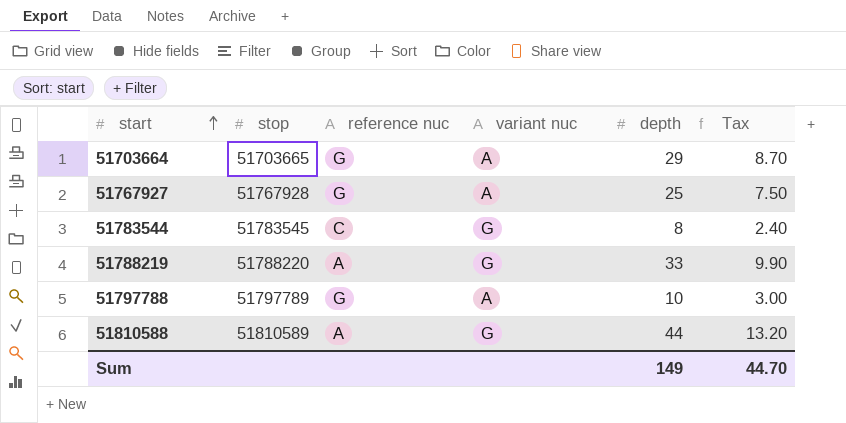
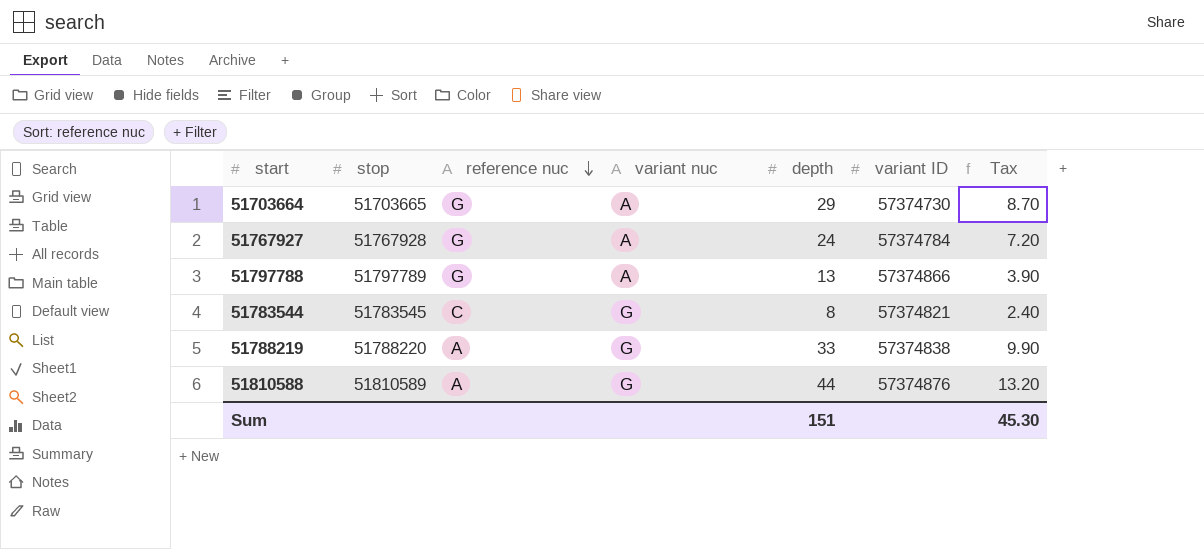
row order: start ascending -> reference nuc descending
column variant ID | position: none -> 6
51767927 | depth: 25 -> 24
51767927 | Tax: 7.50 -> 7.20
51797788 | depth: 10 -> 13
51797788 | Tax: 3.00 -> 3.90
Sum | depth: 149 -> 151
Sum | Tax: 44.70 -> 45.30

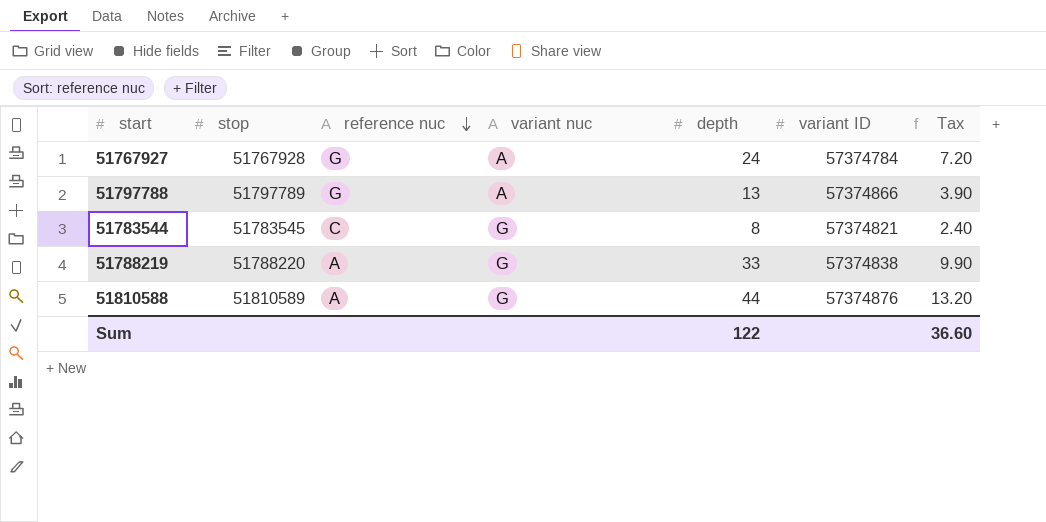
row 51703664: 51703665 | G | A | 29 | 57374730 | 8.70 -> none
Sum | depth: 151 -> 122
Sum | Tax: 45.30 -> 36.60

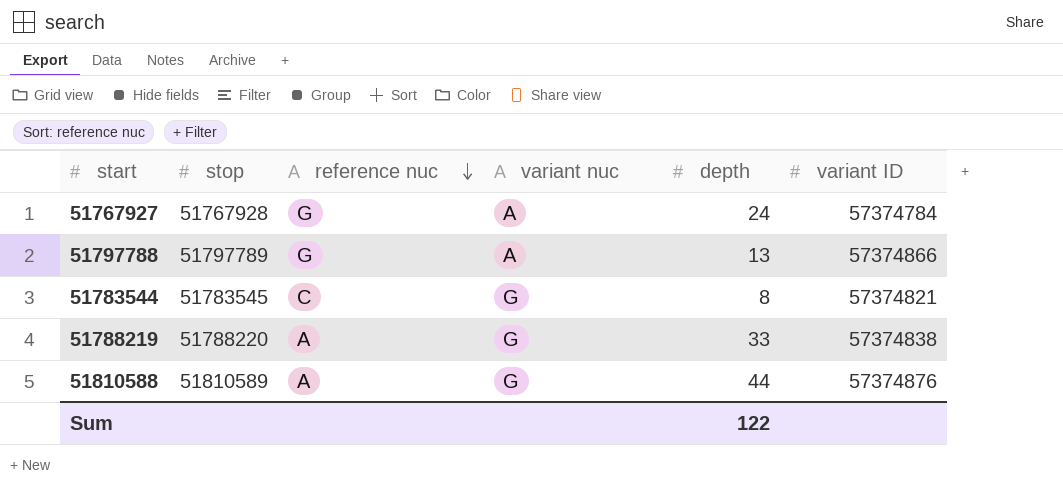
column Tax | formula: [depth] * 0.3 -> none

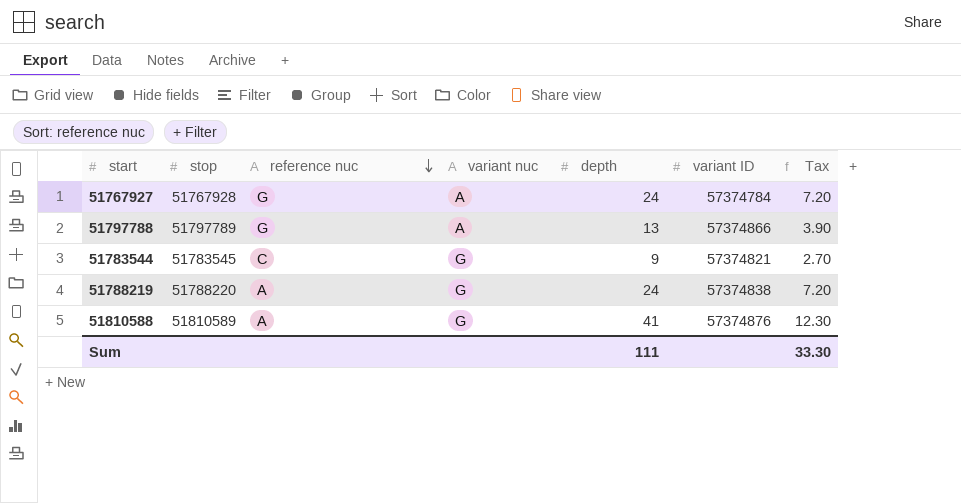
column Tax | formula: none -> [depth] * 0.3
51783544 | depth: 8 -> 9
51788219 | depth: 33 -> 24
51810588 | depth: 44 -> 41
Sum | depth: 122 -> 111

